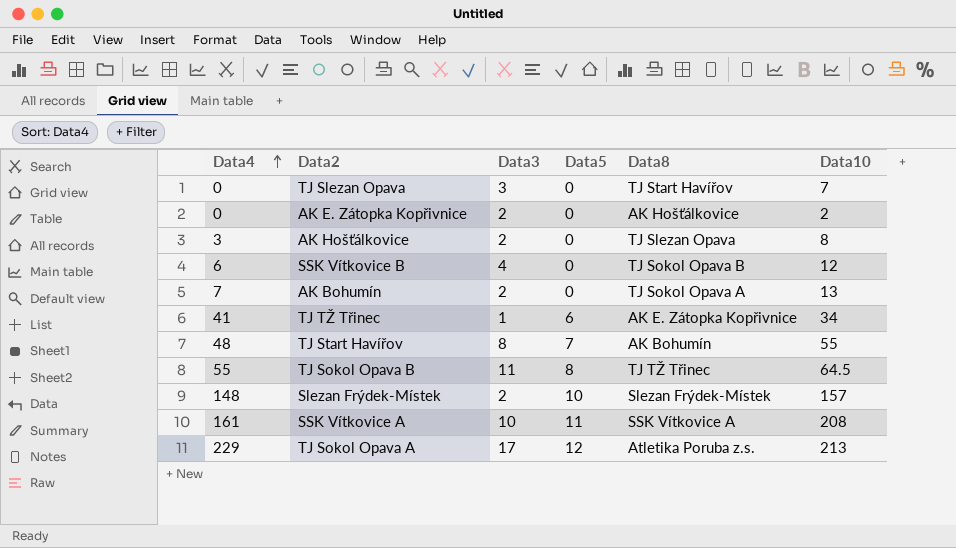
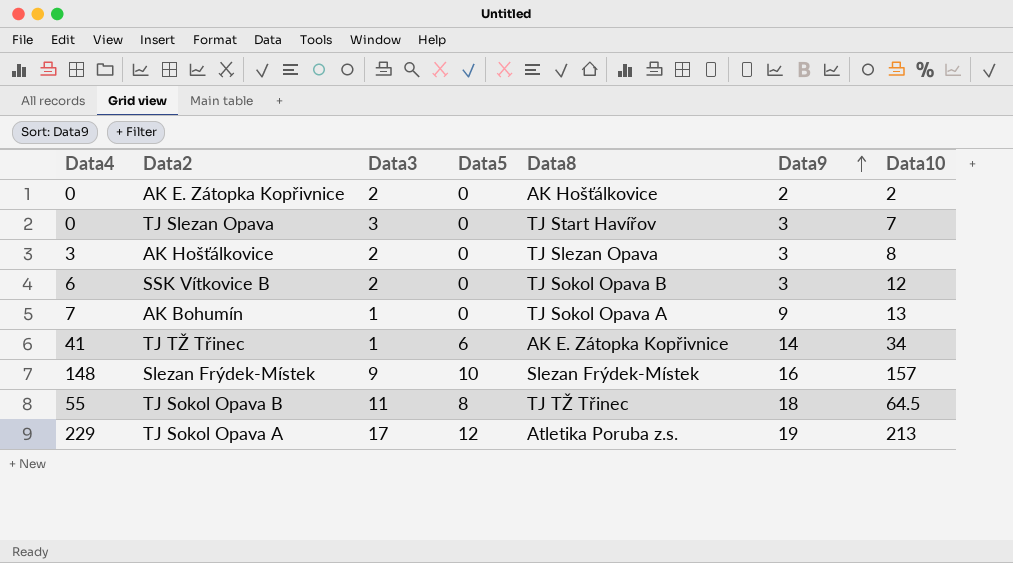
row order: Data4 ascending -> Data9 ascending
column Data9 | position: none -> 6
row TJ Start Havířov: 48 | 8 | 7 | AK Bohumín | 55 -> none
row SSK Vítkovice A: 161 | 10 | 11 | SSK Vítkovice A | 208 -> none
SSK Vítkovice B | Data3: 4 -> 2
AK Bohumín | Data3: 2 -> 1
Slezan Frýdek-Místek | Data3: 2 -> 9

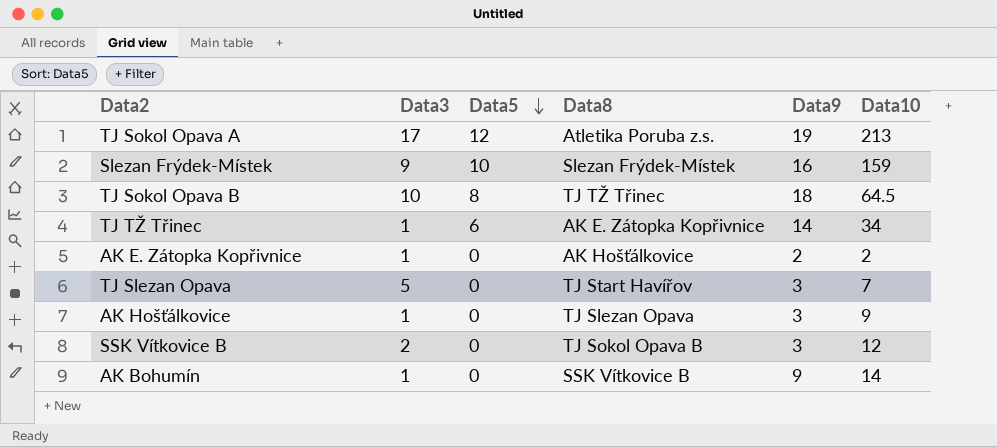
row order: Data9 ascending -> Data5 descending
column Data4 | position: 1 -> none
Slezan Frýdek-Místek | Data10: 157 -> 159
TJ Sokol Opava B | Data3: 11 -> 10
AK E. Zátopka Kopřivnice | Data3: 2 -> 1
TJ Slezan Opava | Data3: 3 -> 5
AK Hošťálkovice | Data3: 2 -> 1
AK Hošťálkovice | Data10: 8 -> 9
AK Bohumín | Data8: TJ Sokol Opava A -> SSK Vítkovice B
AK Bohumín | Data10: 13 -> 14

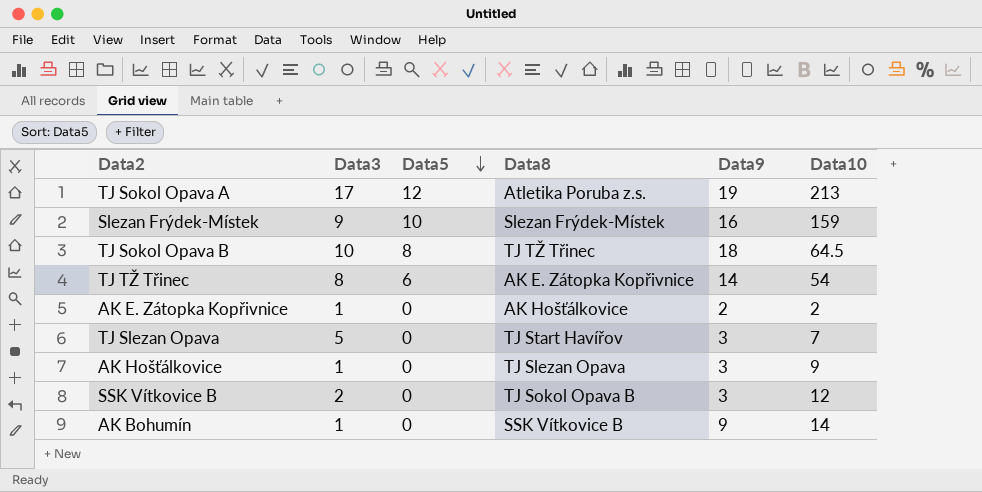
TJ TŽ Třinec | Data3: 1 -> 8
TJ TŽ Třinec | Data10: 34 -> 54

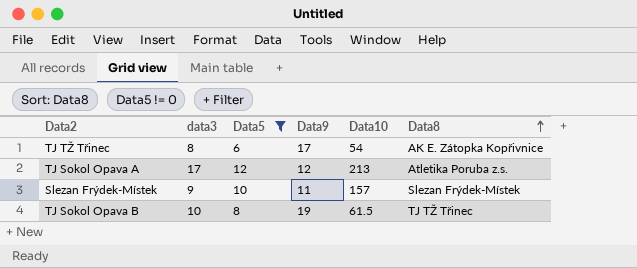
filter: none -> Data5 != 0
row order: Data5 descending -> Data8 ascending
column name: Data3 -> data3
column Data8 | position: 4 -> 6
TJ TŽ Třinec | Data9: 14 -> 17
TJ Sokol Opava A | Data9: 19 -> 12
Slezan Frýdek-Místek | Data9: 16 -> 11
Slezan Frýdek-Místek | Data10: 159 -> 157
TJ Sokol Opava B | Data9: 18 -> 19
TJ Sokol Opava B | Data10: 64.5 -> 61.5

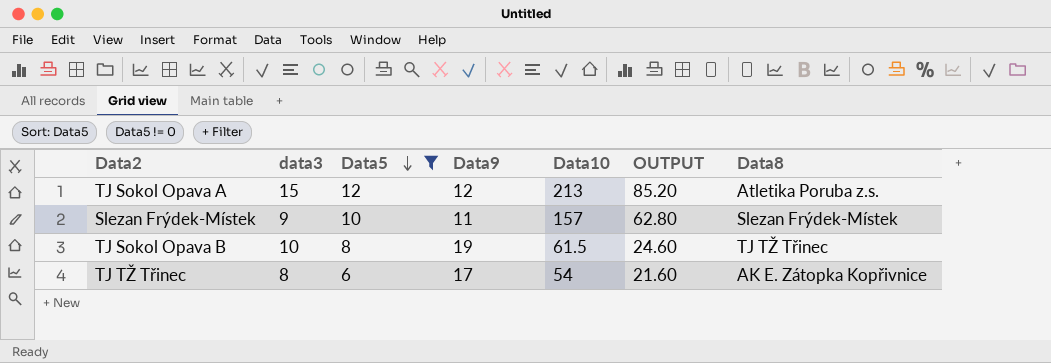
row order: Data8 ascending -> Data5 descending
column OUTPUT | formula: none -> [Data10] * 0.4
TJ Sokol Opava A | data3: 17 -> 15

